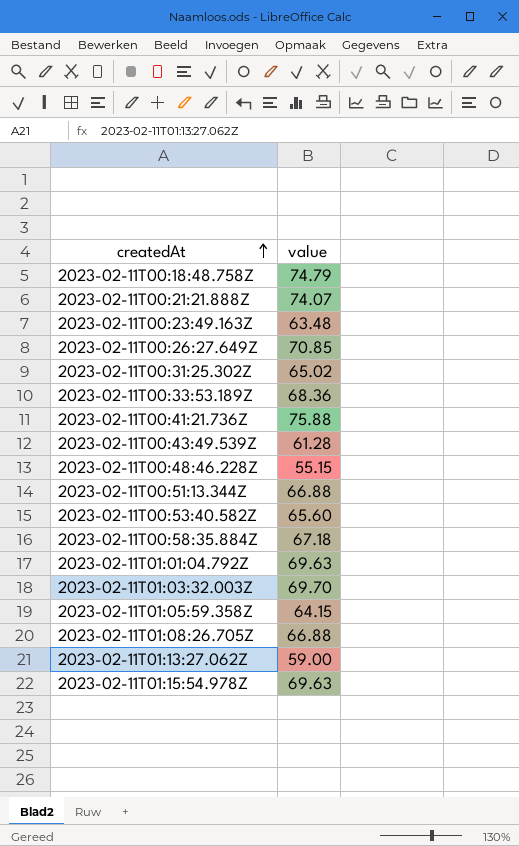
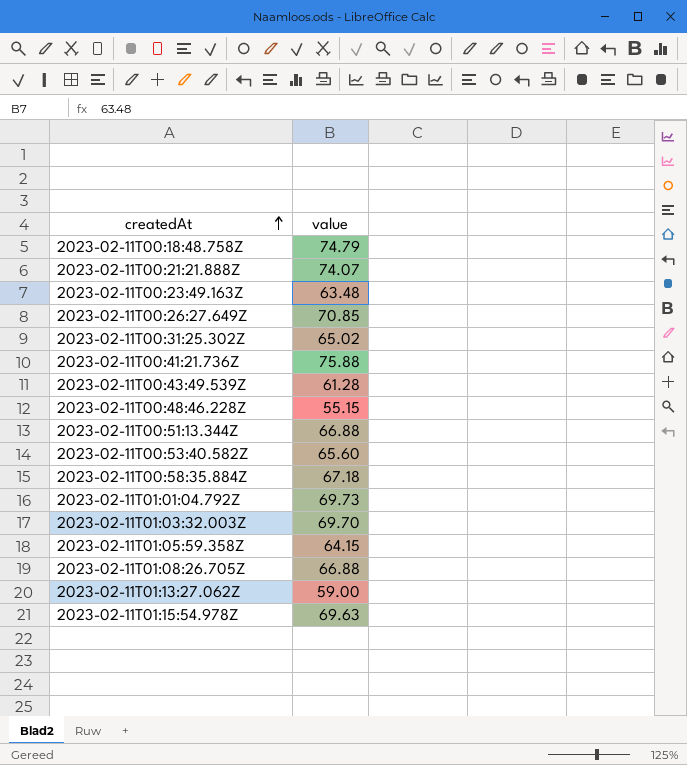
row 2023-02-11T00:33:53.189Z: 68.36 -> none
2023-02-11T01:01:04.792Z | value: 69.63 -> 69.73

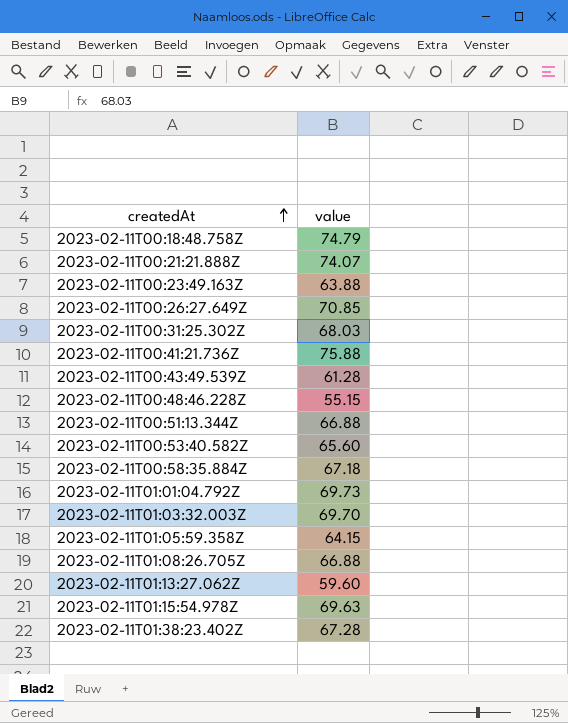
2023-02-11T00:23:49.163Z | value: 63.48 -> 63.88
2023-02-11T00:31:25.302Z | value: 65.02 -> 68.03
2023-02-11T01:13:27.062Z | value: 59.00 -> 59.60
row 2023-02-11T01:38:23.402Z: none -> 67.28

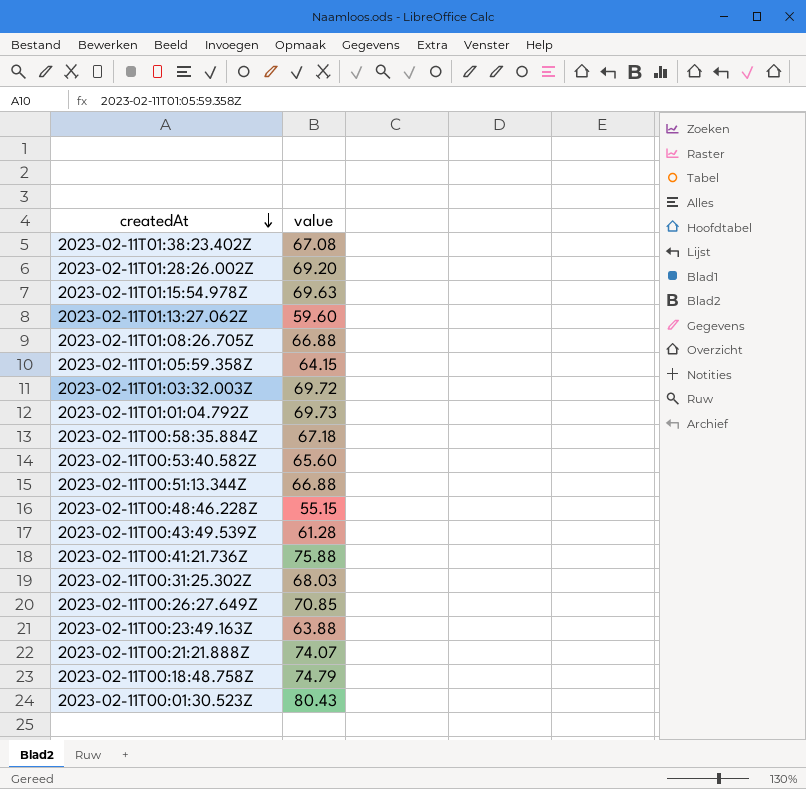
row order: createdAt ascending -> createdAt descending
2023-02-11T01:38:23.402Z | value: 67.28 -> 67.08
row 2023-02-11T01:28:26.002Z: none -> 69.20
2023-02-11T01:03:32.003Z | value: 69.70 -> 69.72
row 2023-02-11T00:01:30.523Z: none -> 80.43

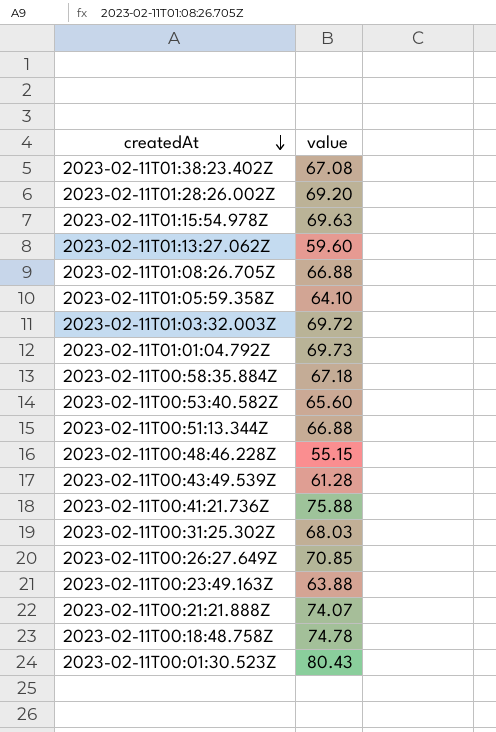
2023-02-11T01:05:59.358Z | value: 64.15 -> 64.10
2023-02-11T00:18:48.758Z | value: 74.79 -> 74.78

